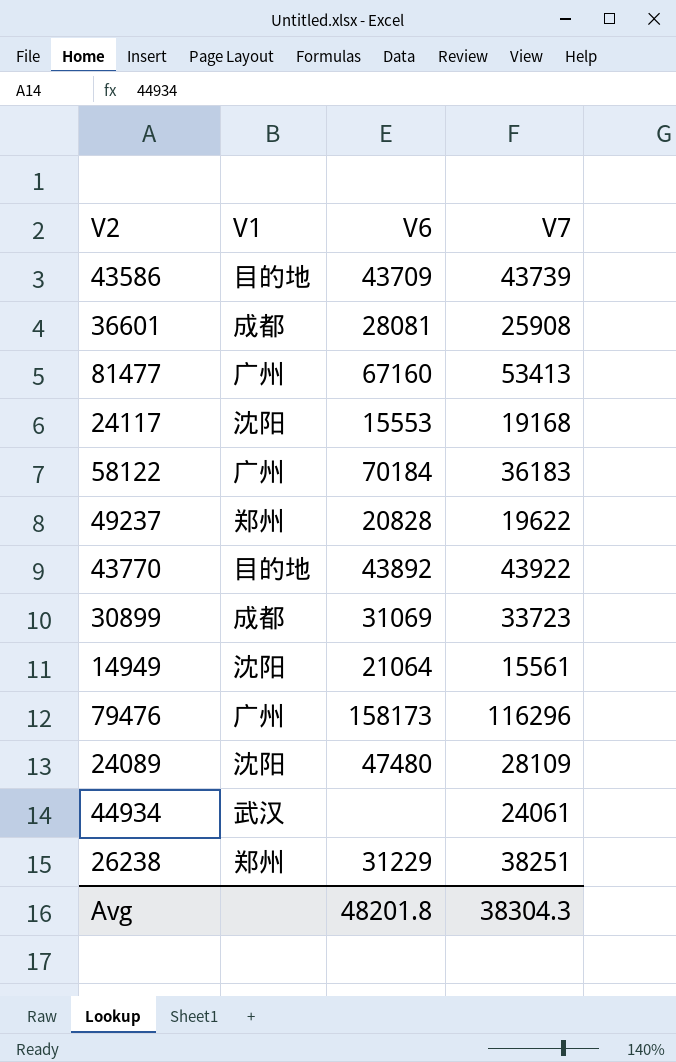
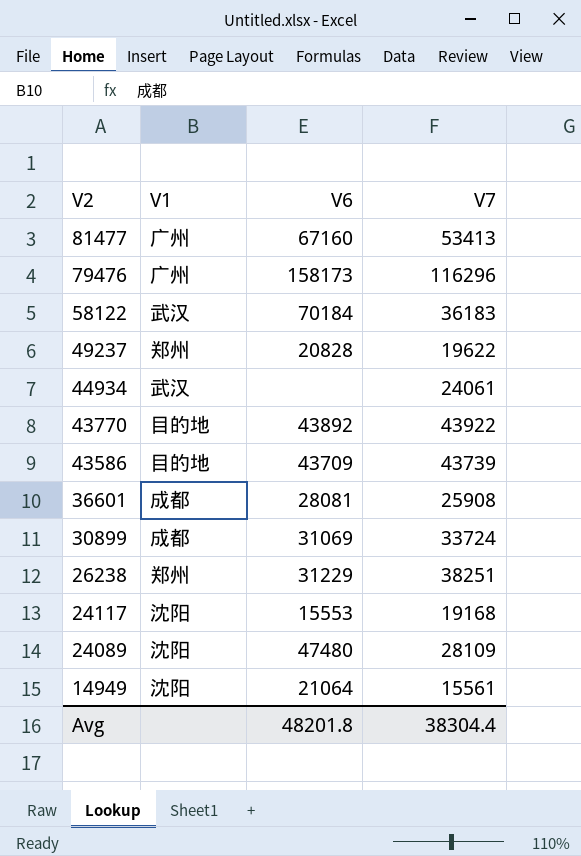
row order: none -> V2 descending
58122 | V1: 广州 -> 武汉
30899 | V7: 33723 -> 33724
Avg | V7: 38304.3 -> 38304.4

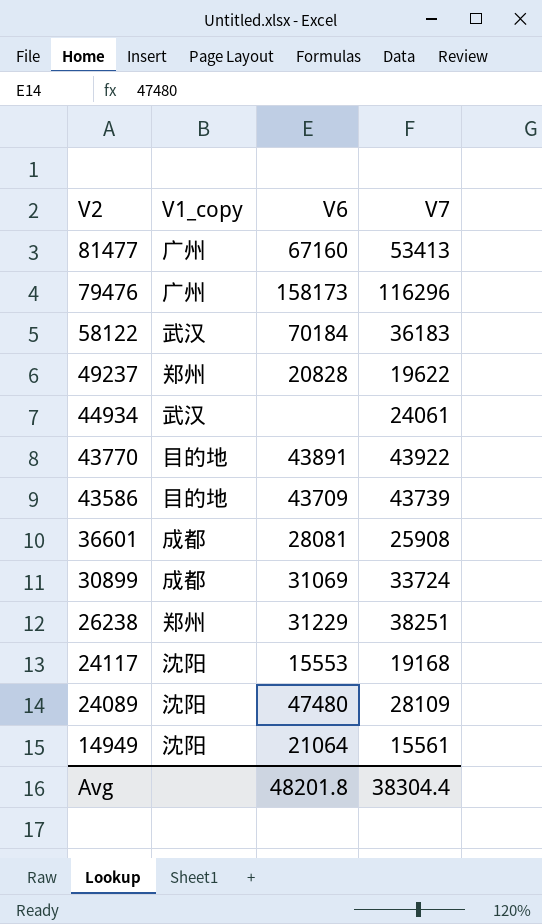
column name: V1 -> V1_copy
43770 | V6: 43892 -> 43891

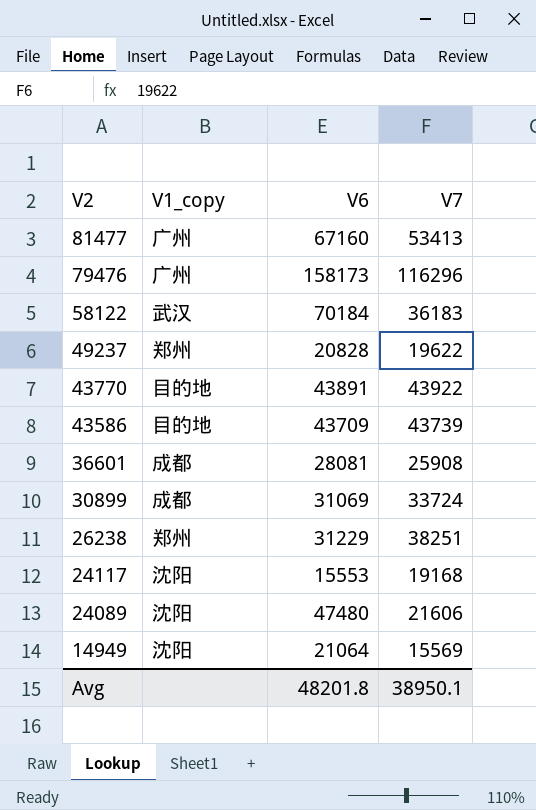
row 44934: 武汉 | none | 24061 -> none
24089 | V7: 28109 -> 21606
14949 | V7: 15561 -> 15569
Avg | V7: 38304.4 -> 38950.1

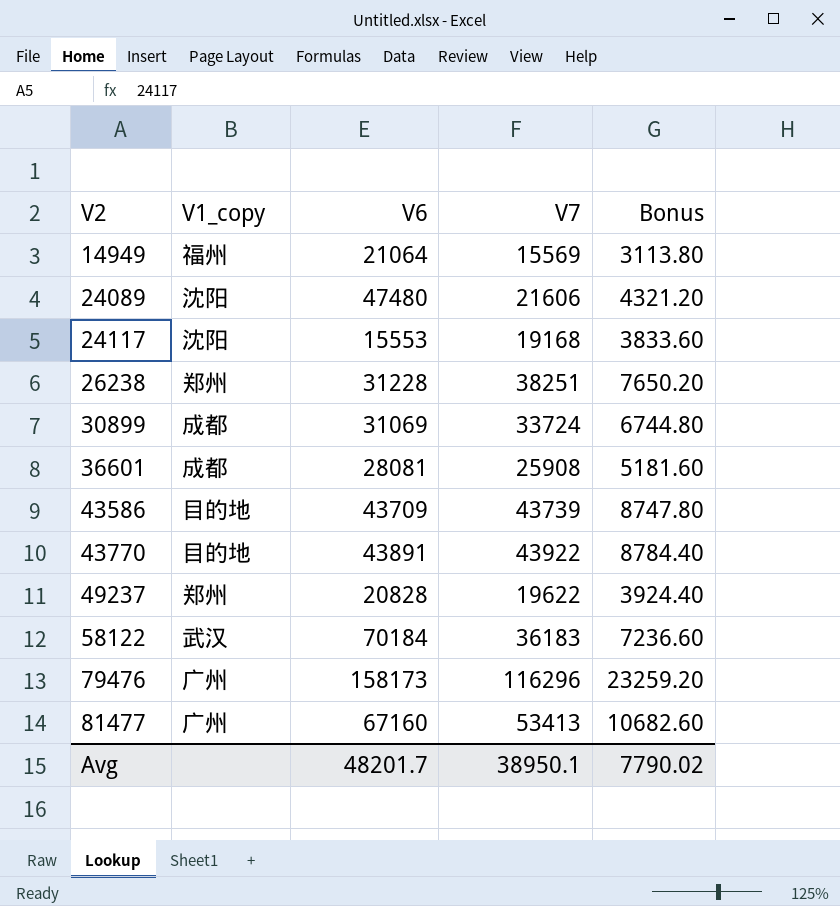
row order: V2 descending -> V2 ascending
column Bonus | formula: none -> [V7] * 0.2
14949 | V1_copy: 沈阳 -> 福州
26238 | V6: 31229 -> 31228
Avg | V6: 48201.8 -> 48201.7

